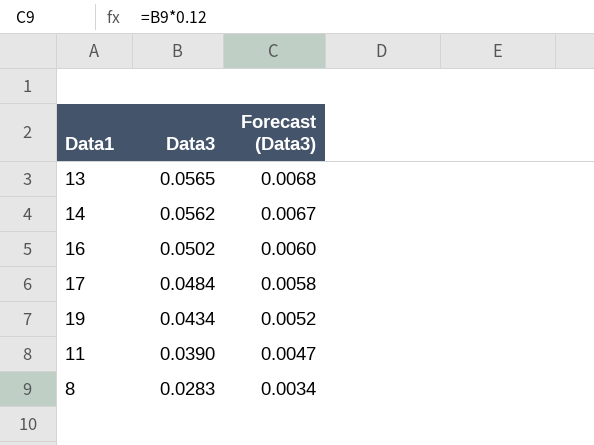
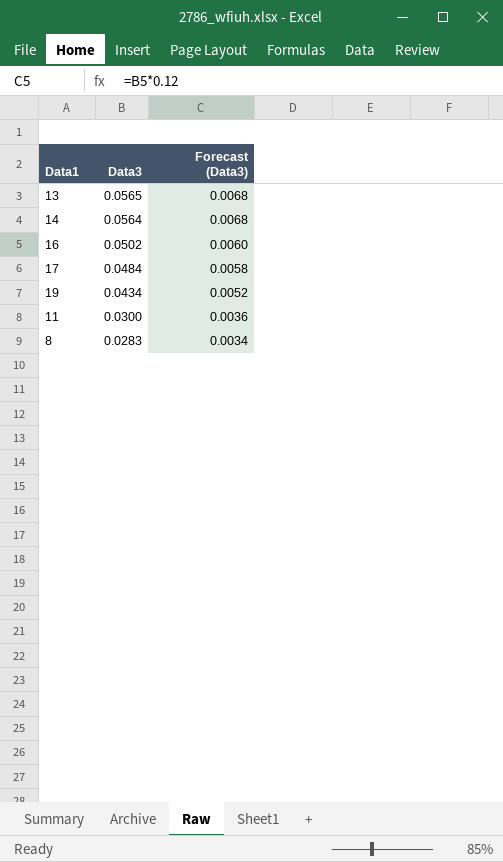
14 | Data3: 0.0562 -> 0.0564
14 | Forecast (Data3): 0.0067 -> 0.0068
11 | Data3: 0.0390 -> 0.0300
11 | Forecast (Data3): 0.0047 -> 0.0036

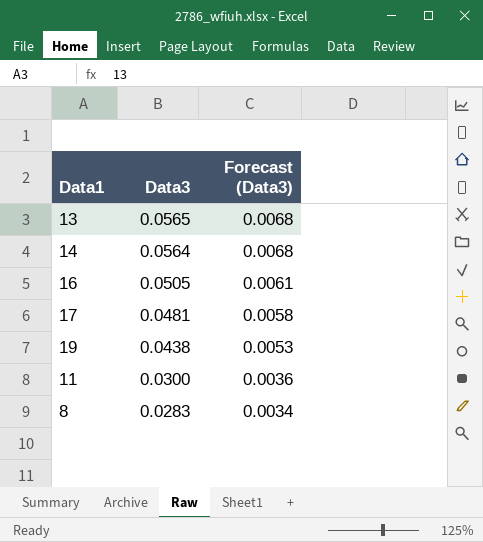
16 | Data3: 0.0502 -> 0.0505
16 | Forecast (Data3): 0.0060 -> 0.0061
17 | Data3: 0.0484 -> 0.0481
19 | Data3: 0.0434 -> 0.0438
19 | Forecast (Data3): 0.0052 -> 0.0053

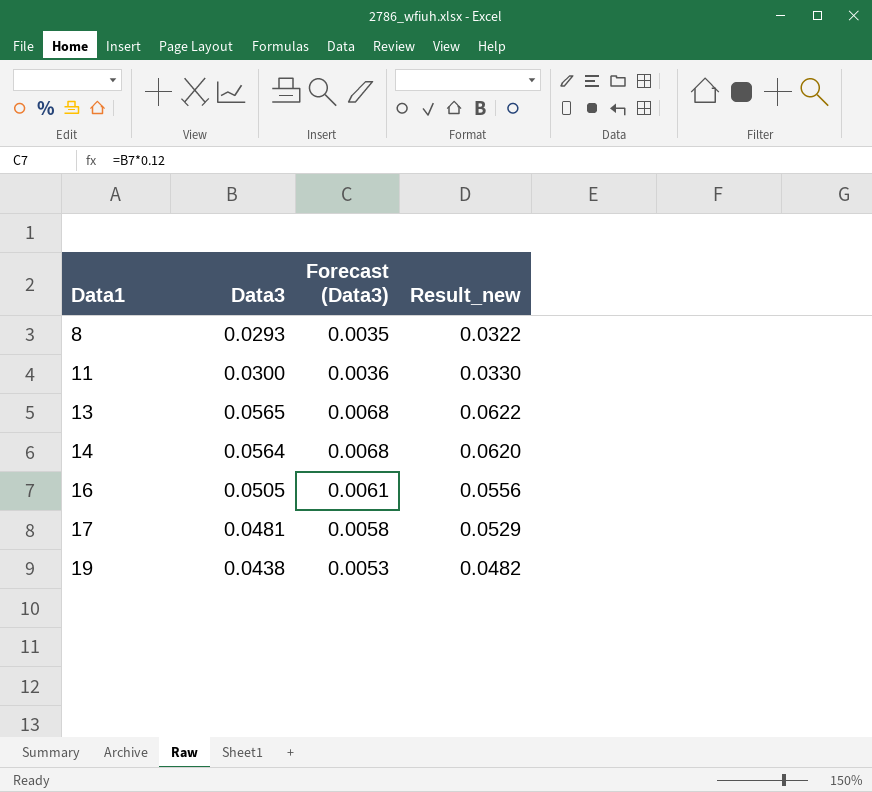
row order: Data3 descending -> Data1 ascending
column Result_new | formula: none -> [Data3] * 1.1
8 | Data3: 0.0283 -> 0.0293
8 | Forecast (Data3): 0.0034 -> 0.0035

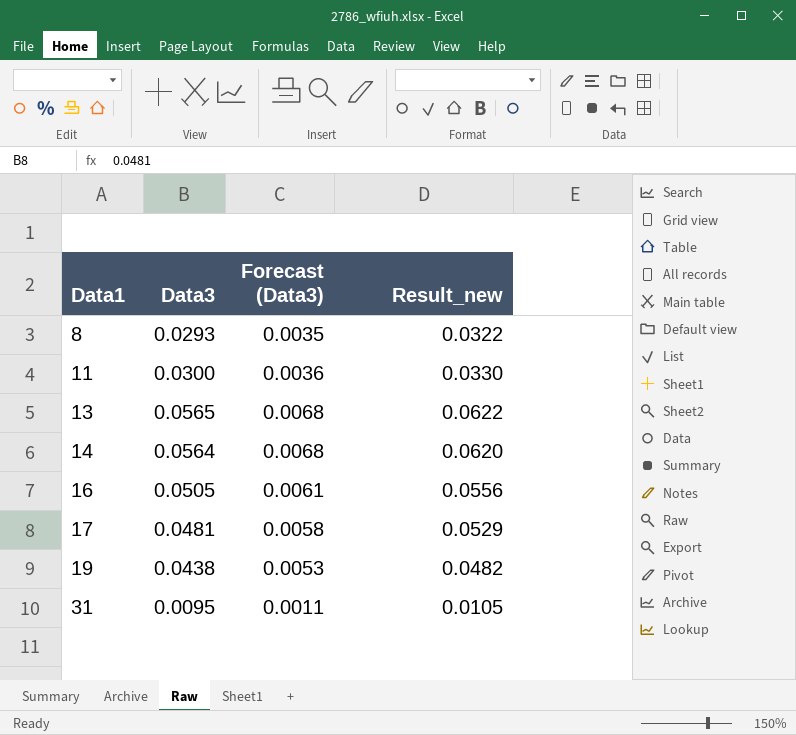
row 31: none -> 0.0095 | 0.0011 | 0.0105

